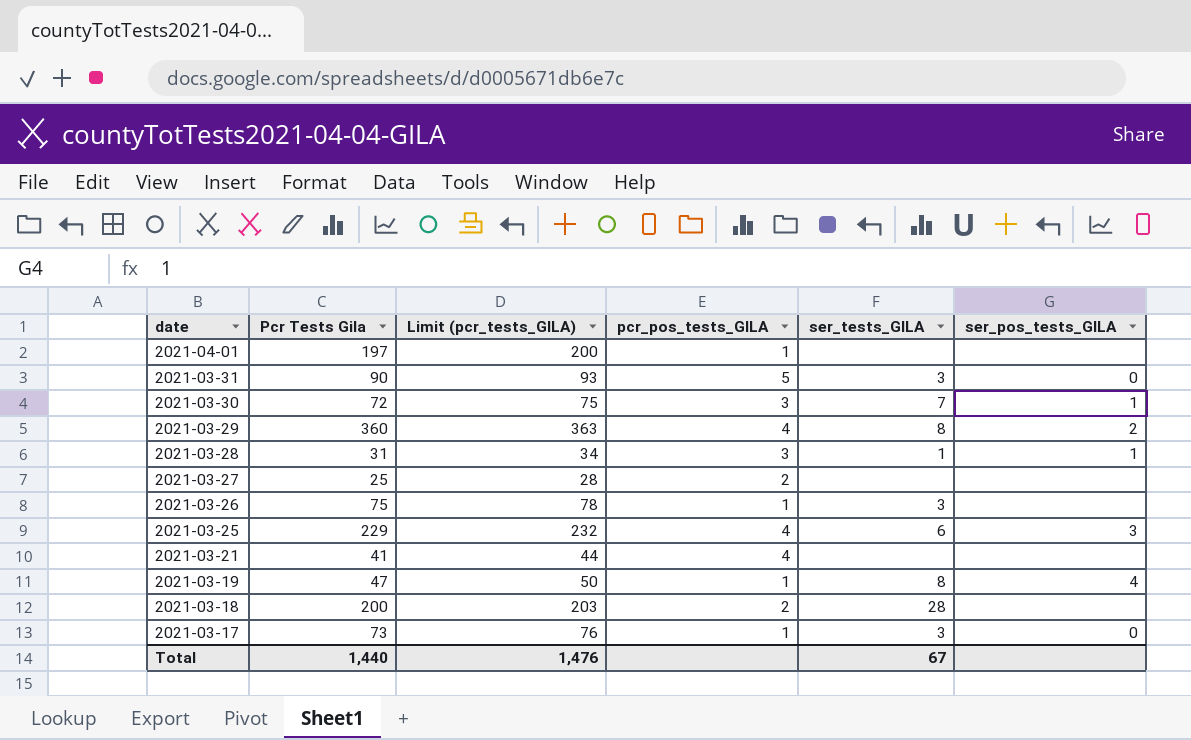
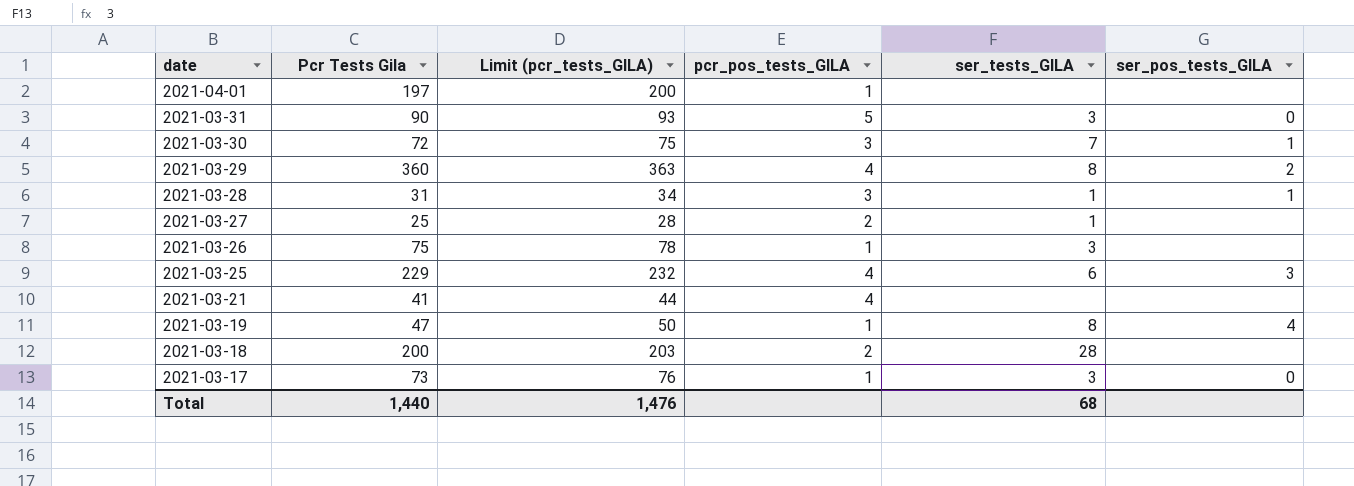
2021-03-27 | ser_tests_GILA: none -> 1
Total | ser_tests_GILA: 67 -> 68

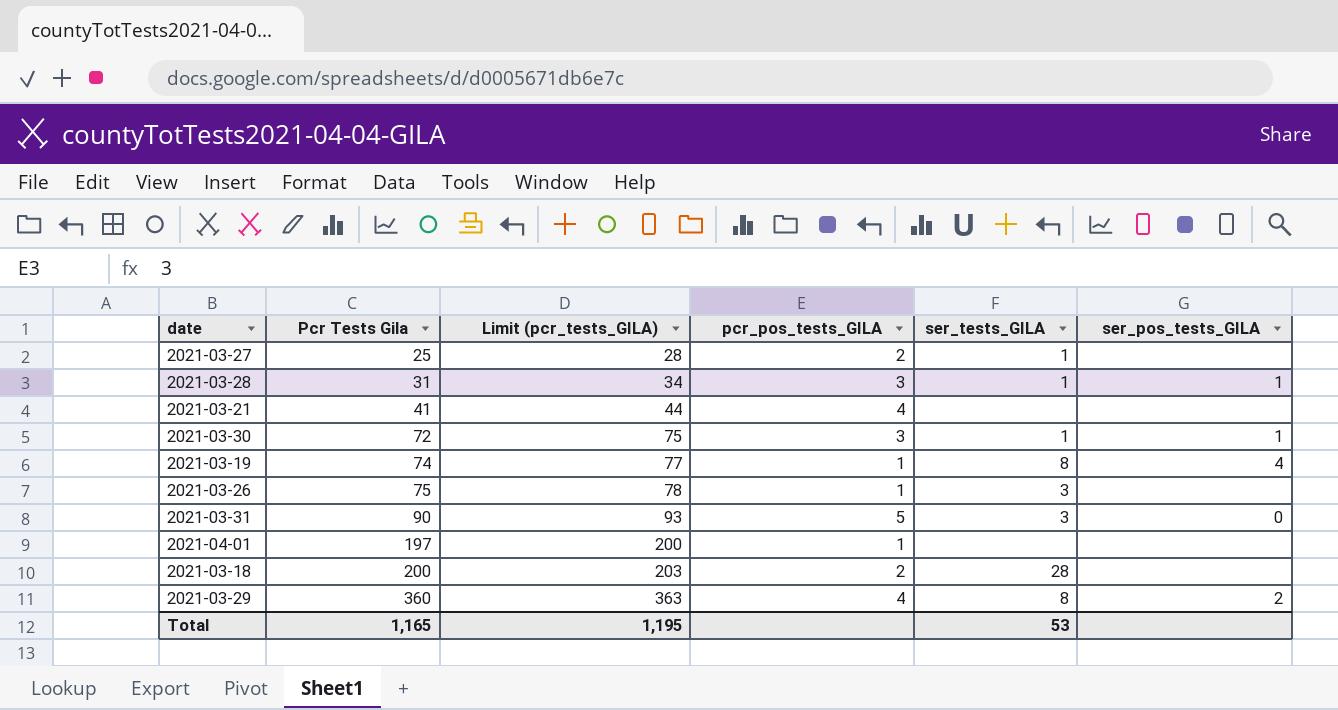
row order: date descending -> Pcr Tests Gila ascending
row 2021-03-25: 229 | 232 | 4 | 6 | 3 -> none
row 2021-03-17: 73 | 76 | 1 | 3 | 0 -> none
2021-03-30 | ser_tests_GILA: 7 -> 1
2021-03-19 | Pcr Tests Gila: 47 -> 74
2021-03-19 | Limit (pcr_tests_GILA): 50 -> 77
Total | Pcr Tests Gila: 1,440 -> 1,165
Total | Limit (pcr_tests_GILA): 1,476 -> 1,195
Total | ser_tests_GILA: 68 -> 53

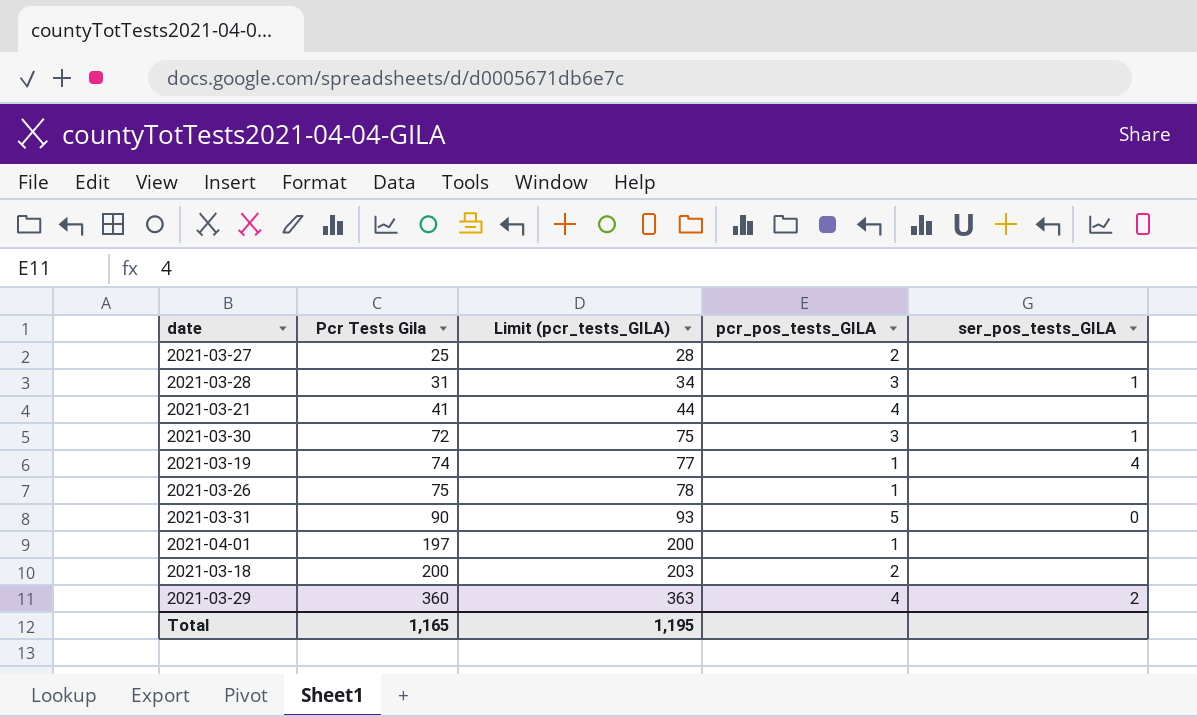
column ser_tests_GILA | position: 5 -> none

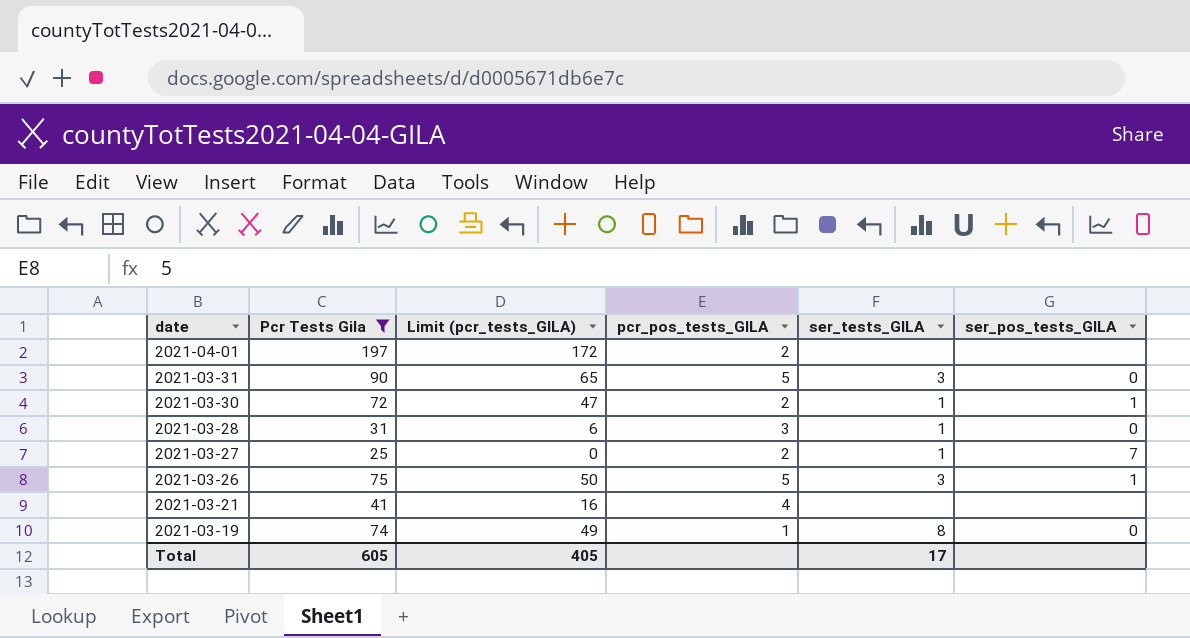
filter: none -> Pcr Tests Gila <= 197
row order: Pcr Tests Gila ascending -> date descending
column Limit (pcr_tests_GILA) | formula: [Pcr Tests Gila] + 3 -> [Pcr Tests Gila] - 25
column ser_tests_GILA | position: none -> 5
2021-04-01 | pcr_pos_tests_GILA: 1 -> 2
2021-03-30 | pcr_pos_tests_GILA: 3 -> 2
2021-03-28 | ser_pos_tests_GILA: 1 -> 0
2021-03-27 | ser_pos_tests_GILA: none -> 7
2021-03-26 | pcr_pos_tests_GILA: 1 -> 5
2021-03-26 | ser_pos_tests_GILA: none -> 1
2021-03-19 | ser_pos_tests_GILA: 4 -> 0
Total | Pcr Tests Gila: 1,165 -> 605
Total | Limit (pcr_tests_GILA): 1,195 -> 405

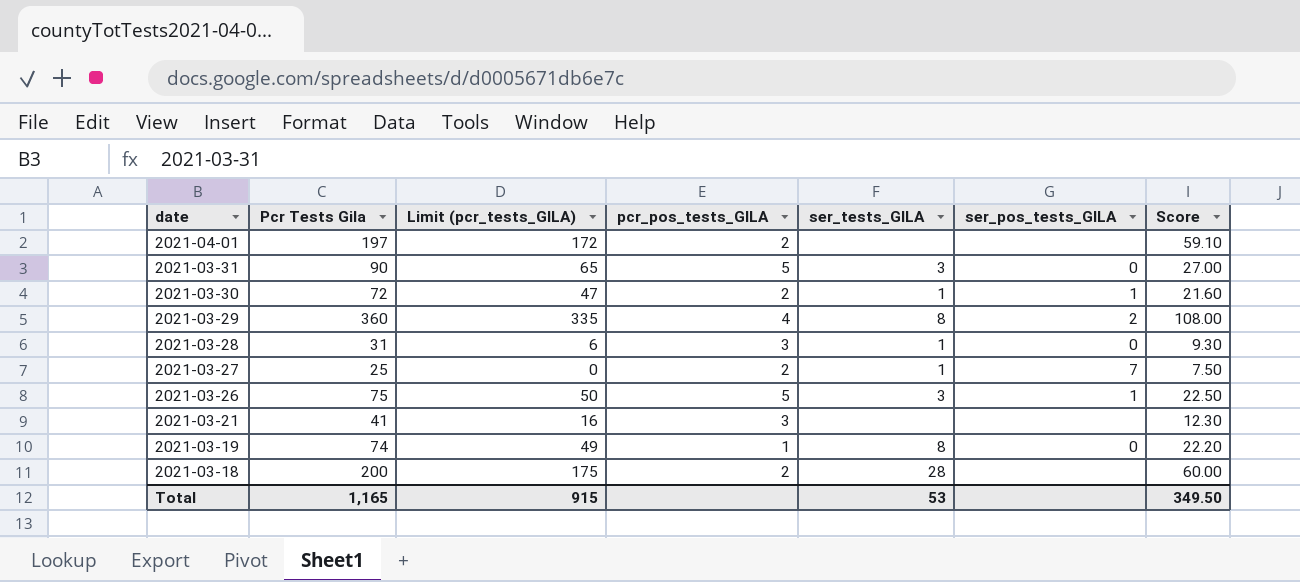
filter: Pcr Tests Gila <= 197 -> none
column Score | formula: none -> [Pcr Tests Gila] * 0.3
2021-03-21 | pcr_pos_tests_GILA: 4 -> 3
Total | Pcr Tests Gila: 605 -> 1,165
Total | Limit (pcr_tests_GILA): 405 -> 915
Total | ser_tests_GILA: 17 -> 53

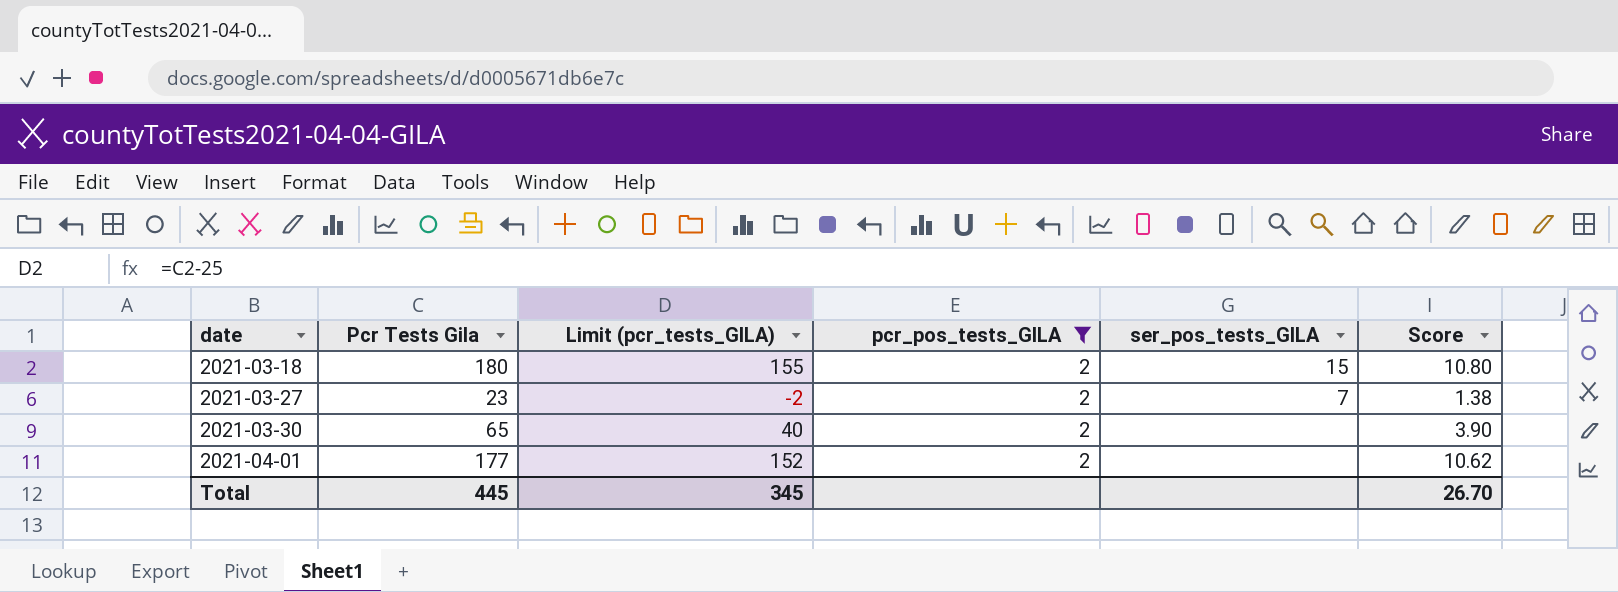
filter: none -> pcr_pos_tests_GILA = 2
row order: date descending -> date ascending
column ser_tests_GILA | position: 5 -> none
column Score | formula: [Pcr Tests Gila] * 0.3 -> [Pcr Tests Gila] * 0.06
2021-03-18 | Pcr Tests Gila: 200 -> 180
2021-03-18 | Limit (pcr_tests_GILA): 175 -> 155
2021-03-18 | ser_pos_tests_GILA: none -> 15
2021-03-27 | Pcr Tests Gila: 25 -> 23
2021-03-27 | Limit (pcr_tests_GILA): 0 -> -2
2021-03-30 | Pcr Tests Gila: 72 -> 65
2021-03-30 | Limit (pcr_tests_GILA): 47 -> 40
2021-03-30 | ser_pos_tests_GILA: 1 -> none
2021-04-01 | Pcr Tests Gila: 197 -> 177
2021-04-01 | Limit (pcr_tests_GILA): 172 -> 152
Total | Pcr Tests Gila: 1,165 -> 445
Total | Limit (pcr_tests_GILA): 915 -> 345
Total | Score: 349.50 -> 26.70

